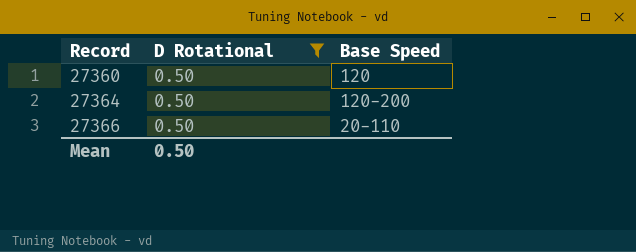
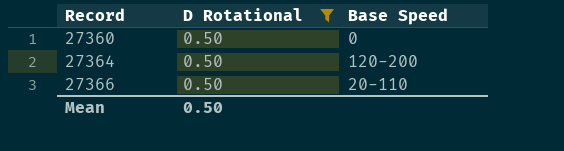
27360 | Base Speed: 120 -> 0

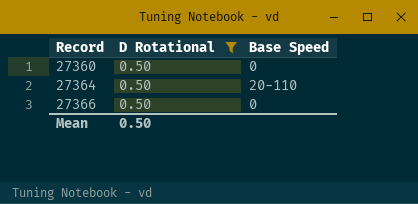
27364 | Base Speed: 120-200 -> 20-110
27366 | Base Speed: 20-110 -> 0

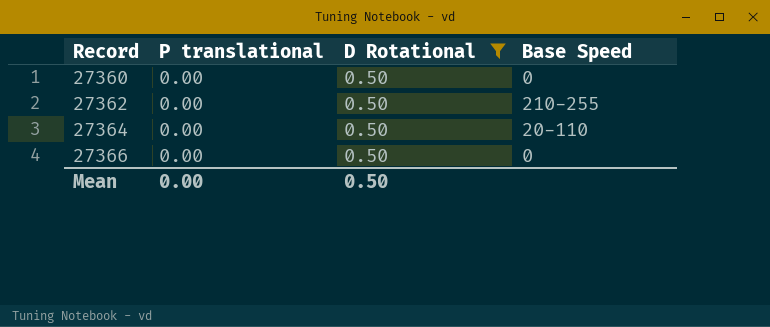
column P translational | position: none -> 2
row 27362: none -> 0.00 | 0.50 | 210-255

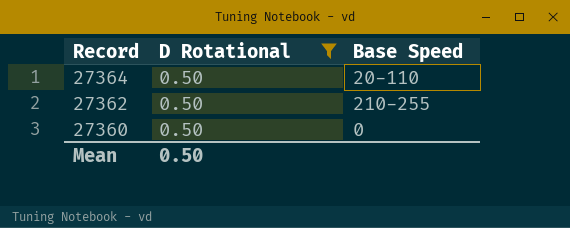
row order: Record ascending -> Record descending
column P translational | position: 2 -> none
row 27366: 0.00 | 0.50 | 0 -> none

